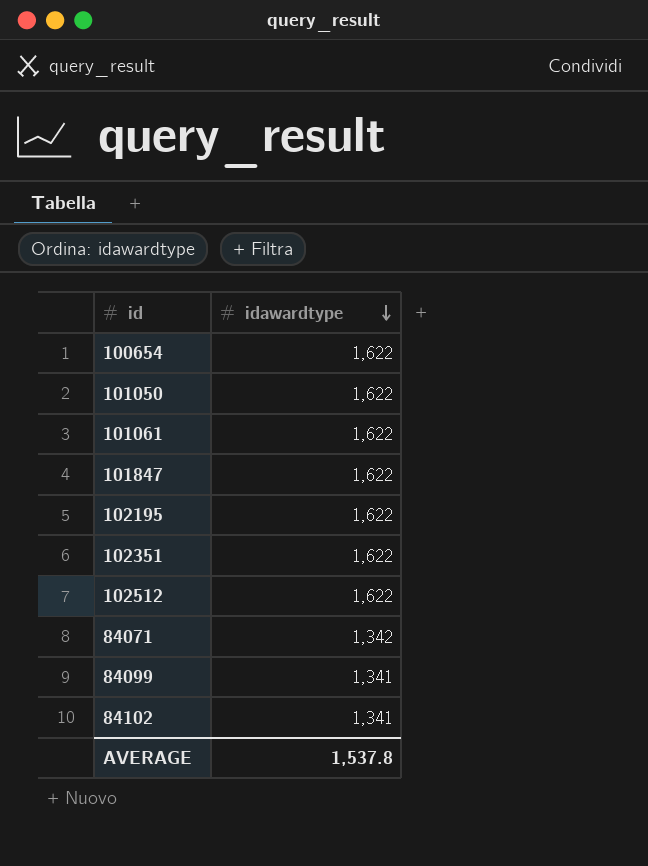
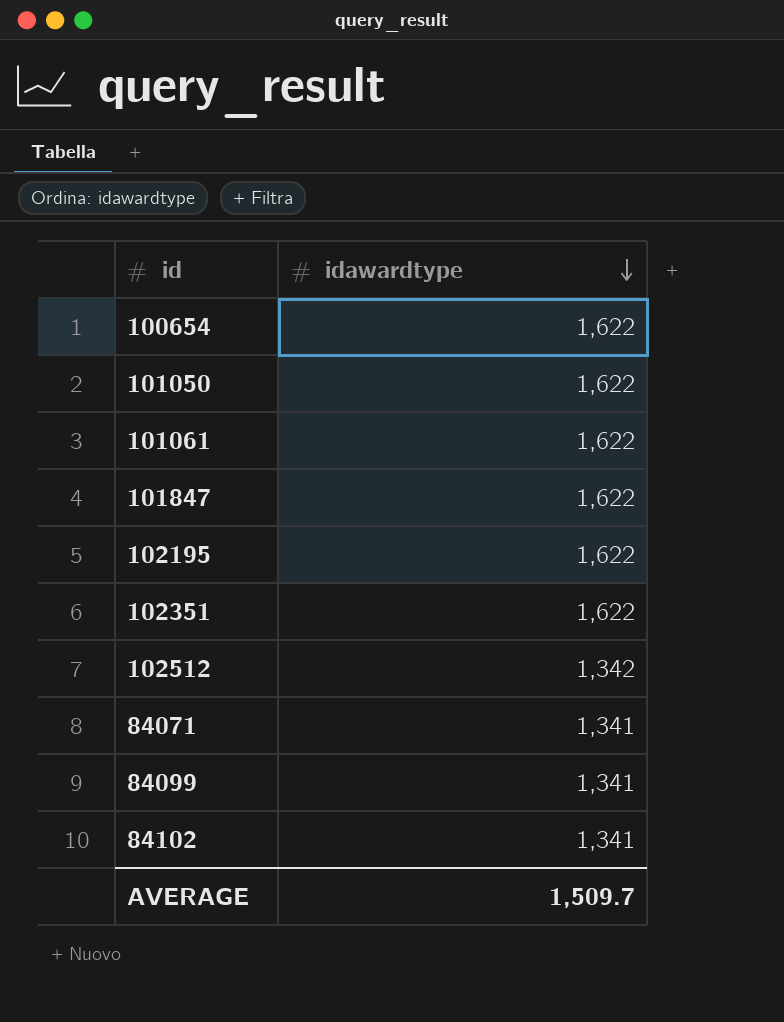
102512 | idawardtype: 1,622 -> 1,342
84071 | idawardtype: 1,342 -> 1,341
AVERAGE | idawardtype: 1,537.8 -> 1,509.7

